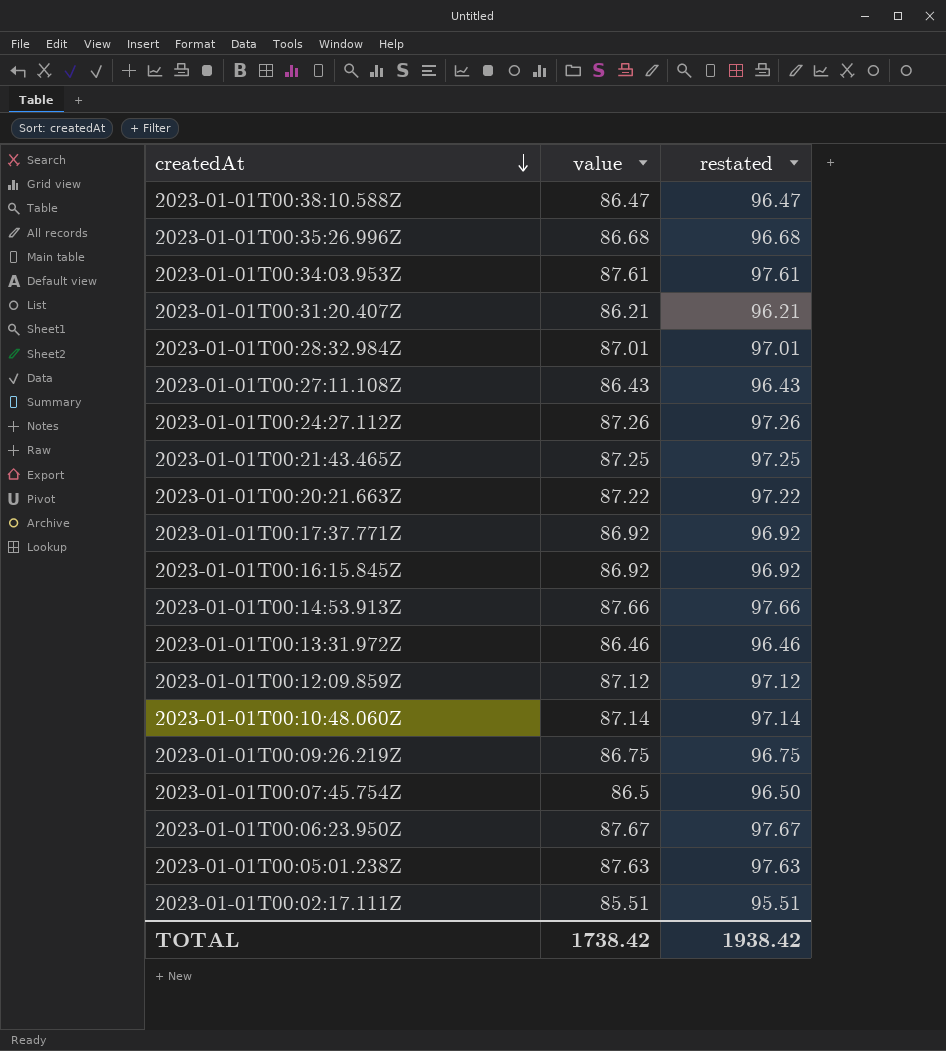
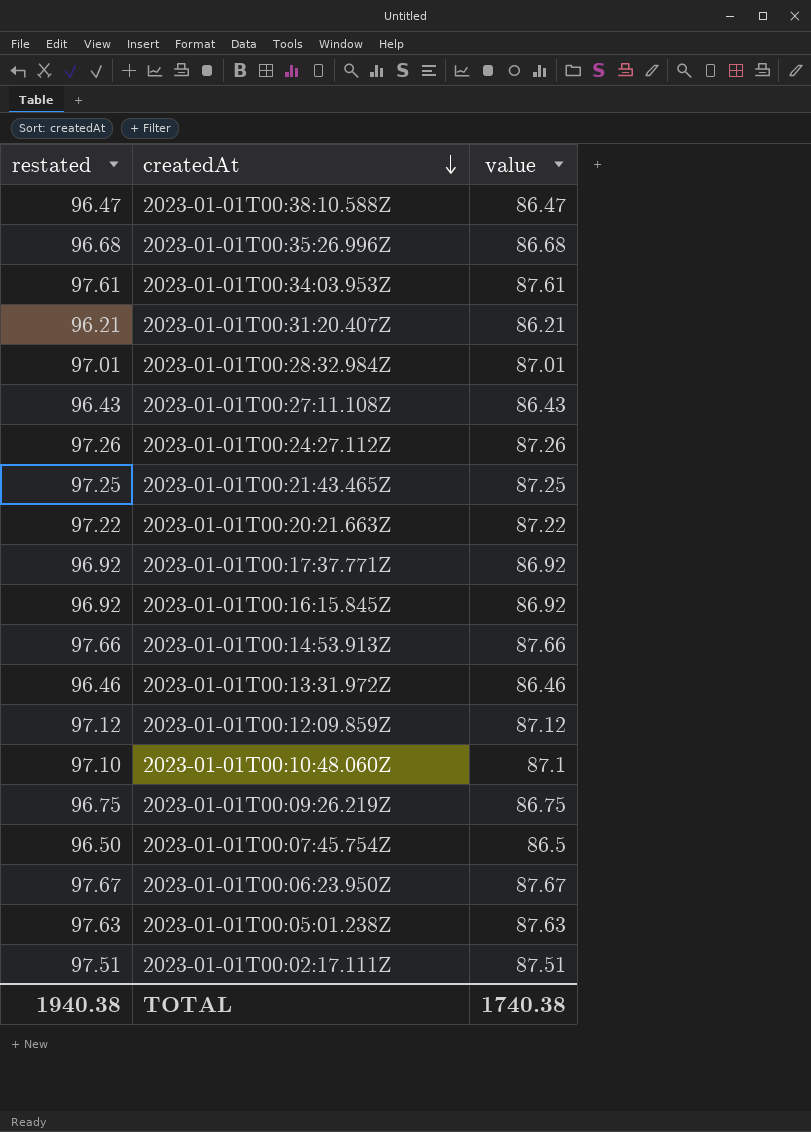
column restated | position: 3 -> 1
2023-01-01T00:10:48.060Z | restated: 97.14 -> 97.10
2023-01-01T00:10:48.060Z | value: 87.14 -> 87.1
2023-01-01T00:02:17.111Z | restated: 95.51 -> 97.51
2023-01-01T00:02:17.111Z | value: 85.51 -> 87.51
TOTAL | restated: 1938.42 -> 1940.38
TOTAL | value: 1738.42 -> 1740.38

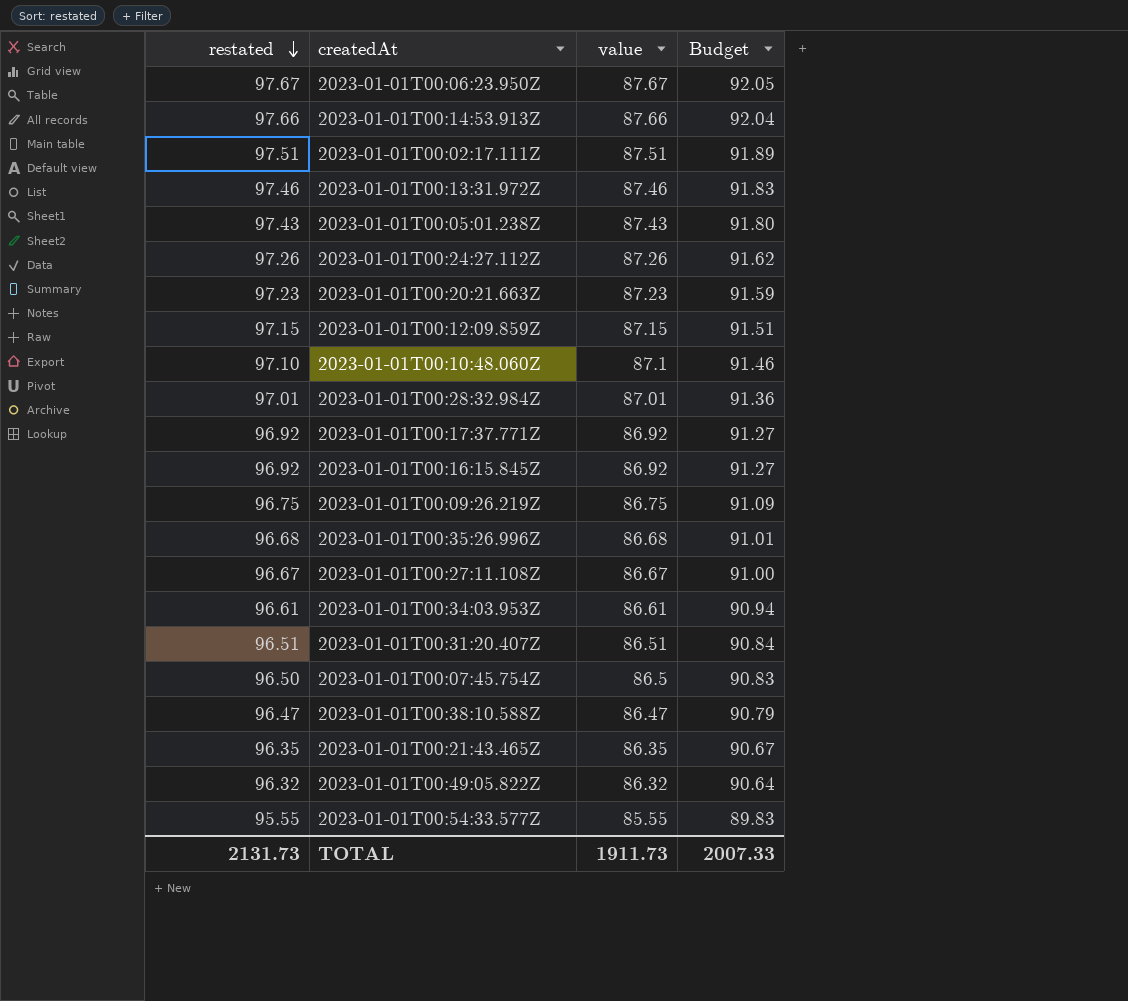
row order: createdAt descending -> restated descending
column Budget | formula: none -> [value] * 1.05
2023-01-01T00:13:31.972Z | restated: 96.46 -> 97.46
2023-01-01T00:13:31.972Z | value: 86.46 -> 87.46
2023-01-01T00:05:01.238Z | restated: 97.63 -> 97.43
2023-01-01T00:05:01.238Z | value: 87.63 -> 87.43
2023-01-01T00:20:21.663Z | restated: 97.22 -> 97.23
2023-01-01T00:20:21.663Z | value: 87.22 -> 87.23
2023-01-01T00:12:09.859Z | restated: 97.12 -> 97.15
2023-01-01T00:12:09.859Z | value: 87.12 -> 87.15
2023-01-01T00:27:11.108Z | restated: 96.43 -> 96.67
2023-01-01T00:27:11.108Z | value: 86.43 -> 86.67
2023-01-01T00:34:03.953Z | restated: 97.61 -> 96.61
2023-01-01T00:34:03.953Z | value: 87.61 -> 86.61
2023-01-01T00:31:20.407Z | restated: 96.21 -> 96.51
2023-01-01T00:31:20.407Z | value: 86.21 -> 86.51
2023-01-01T00:21:43.465Z | restated: 97.25 -> 96.35
2023-01-01T00:21:43.465Z | value: 87.25 -> 86.35
row 2023-01-01T00:49:05.822Z: none -> 96.32 | 86.32 | 90.64
row 2023-01-01T00:54:33.577Z: none -> 95.55 | 85.55 | 89.83
TOTAL | restated: 1940.38 -> 2131.73
TOTAL | value: 1740.38 -> 1911.73

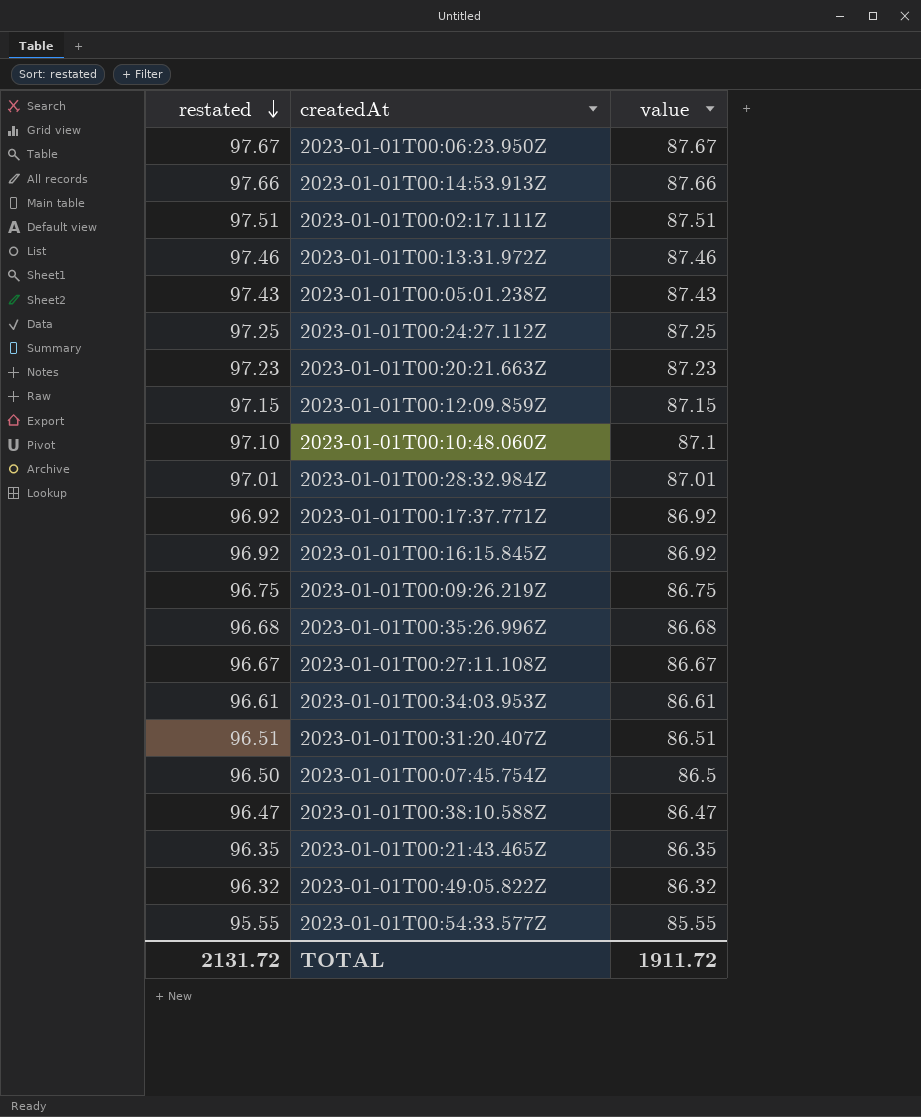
column Budget | formula: [value] * 1.05 -> none
2023-01-01T00:24:27.112Z | restated: 97.26 -> 97.25
2023-01-01T00:24:27.112Z | value: 87.26 -> 87.25
TOTAL | restated: 2131.73 -> 2131.72
TOTAL | value: 1911.73 -> 1911.72

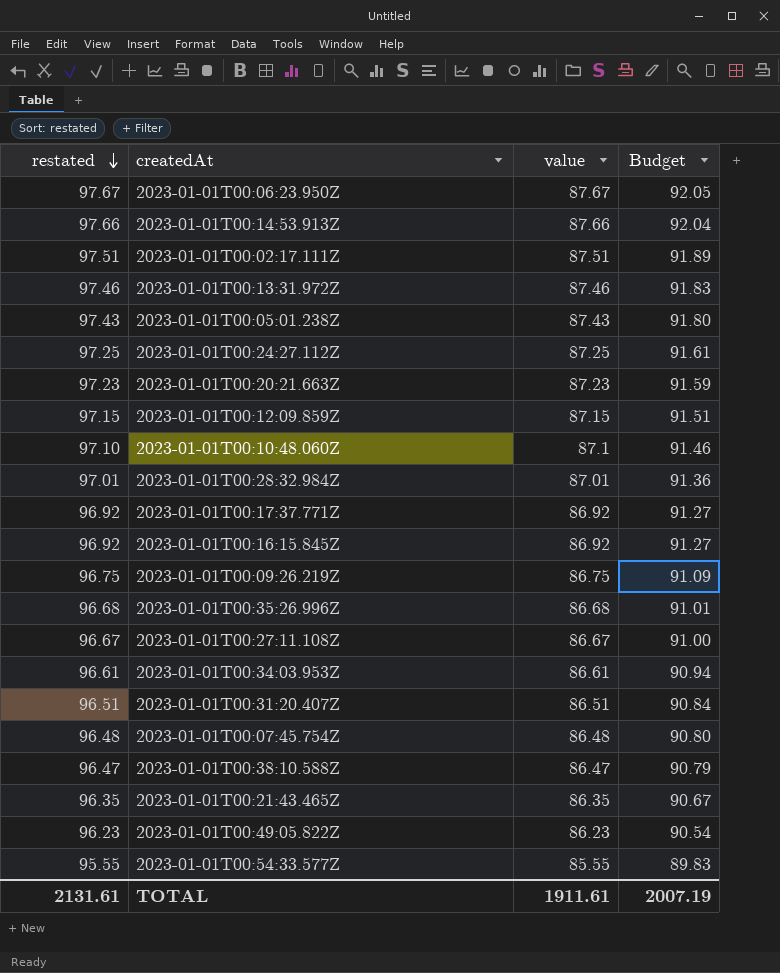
column Budget | formula: none -> [value] * 1.05
2023-01-01T00:07:45.754Z | restated: 96.50 -> 96.48
2023-01-01T00:07:45.754Z | value: 86.5 -> 86.48
2023-01-01T00:49:05.822Z | restated: 96.32 -> 96.23
2023-01-01T00:49:05.822Z | value: 86.32 -> 86.23
TOTAL | restated: 2131.72 -> 2131.61
TOTAL | value: 1911.72 -> 1911.61

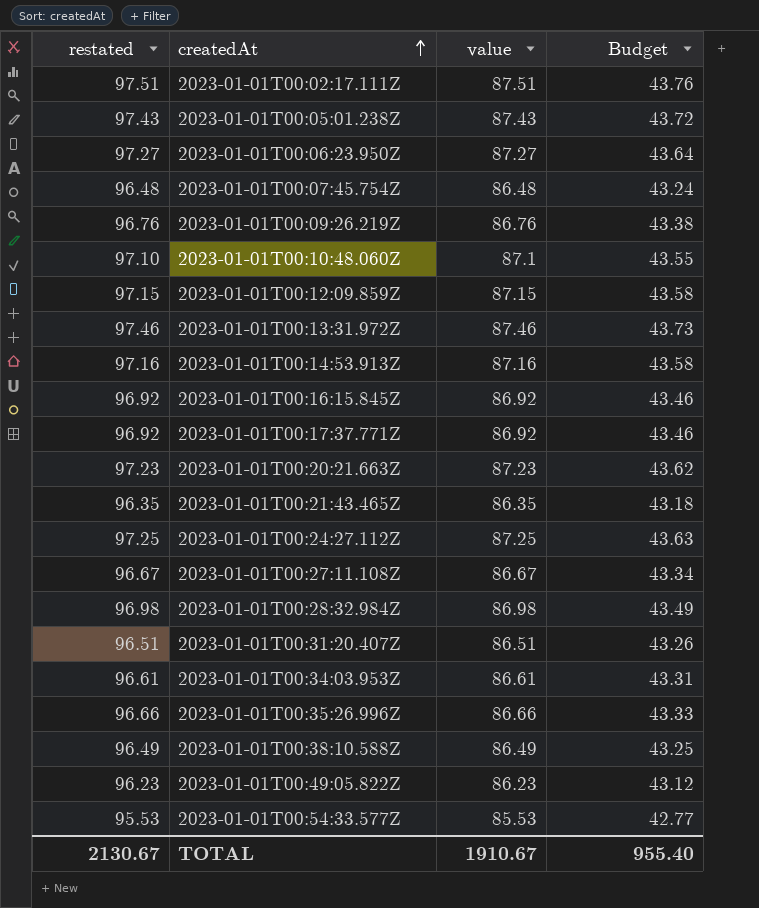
row order: restated descending -> createdAt ascending
column Budget | formula: [value] * 1.05 -> [value] * 0.5
2023-01-01T00:06:23.950Z | restated: 97.67 -> 97.27
2023-01-01T00:06:23.950Z | value: 87.67 -> 87.27
2023-01-01T00:09:26.219Z | restated: 96.75 -> 96.76
2023-01-01T00:09:26.219Z | value: 86.75 -> 86.76
2023-01-01T00:14:53.913Z | restated: 97.66 -> 97.16
2023-01-01T00:14:53.913Z | value: 87.66 -> 87.16
2023-01-01T00:28:32.984Z | restated: 97.01 -> 96.98
2023-01-01T00:28:32.984Z | value: 87.01 -> 86.98
2023-01-01T00:35:26.996Z | restated: 96.68 -> 96.66
2023-01-01T00:35:26.996Z | value: 86.68 -> 86.66
2023-01-01T00:38:10.588Z | restated: 96.47 -> 96.49
2023-01-01T00:38:10.588Z | value: 86.47 -> 86.49
2023-01-01T00:54:33.577Z | restated: 95.55 -> 95.53
2023-01-01T00:54:33.577Z | value: 85.55 -> 85.53
TOTAL | restated: 2131.61 -> 2130.67
TOTAL | value: 1911.61 -> 1910.67
TOTAL | Budget: 2007.19 -> 955.40

